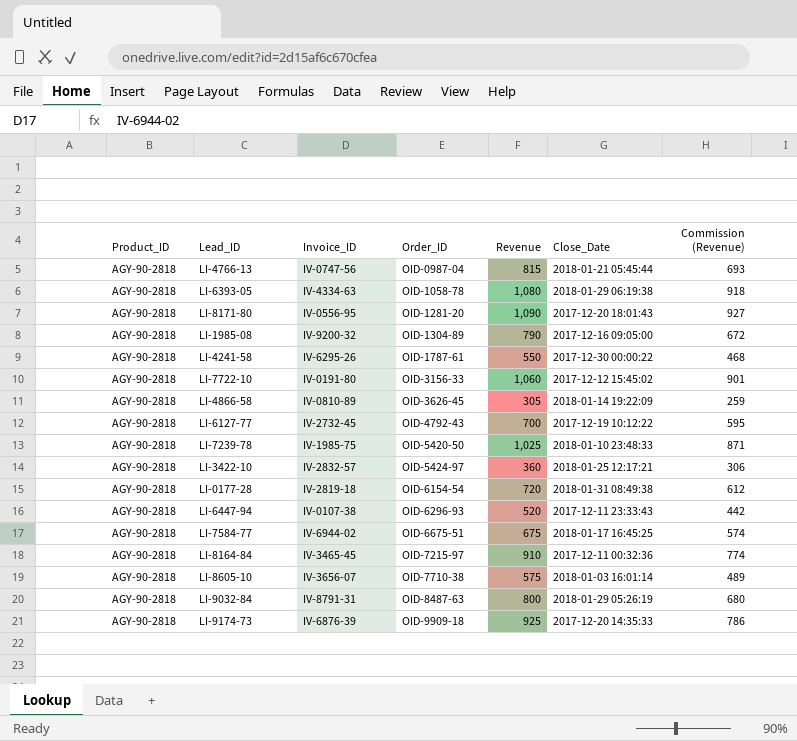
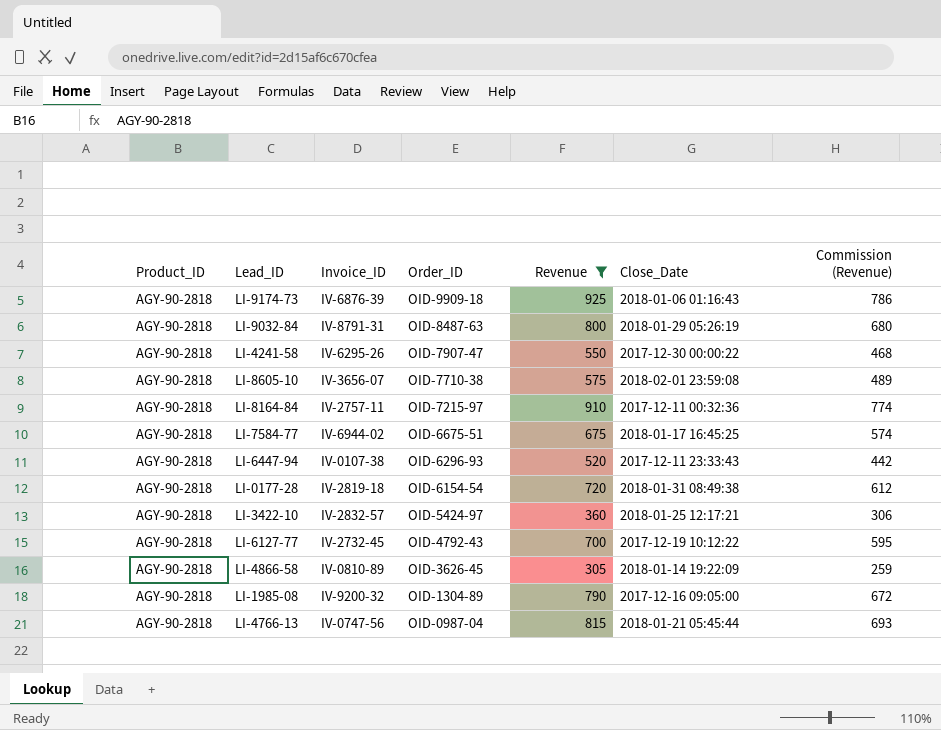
filter: none -> Revenue <= 925
row order: Order_ID ascending -> Order_ID descending
LI-9174-73 | Close_Date: 2017-12-20 14:35:33 -> 2018-01-06 01:16:43
LI-4241-58 | Order_ID: OID-1787-61 -> OID-7907-47
LI-8605-10 | Close_Date: 2018-01-03 16:01:14 -> 2018-02-01 23:59:08
LI-8164-84 | Invoice_ID: IV-3465-45 -> IV-2757-11

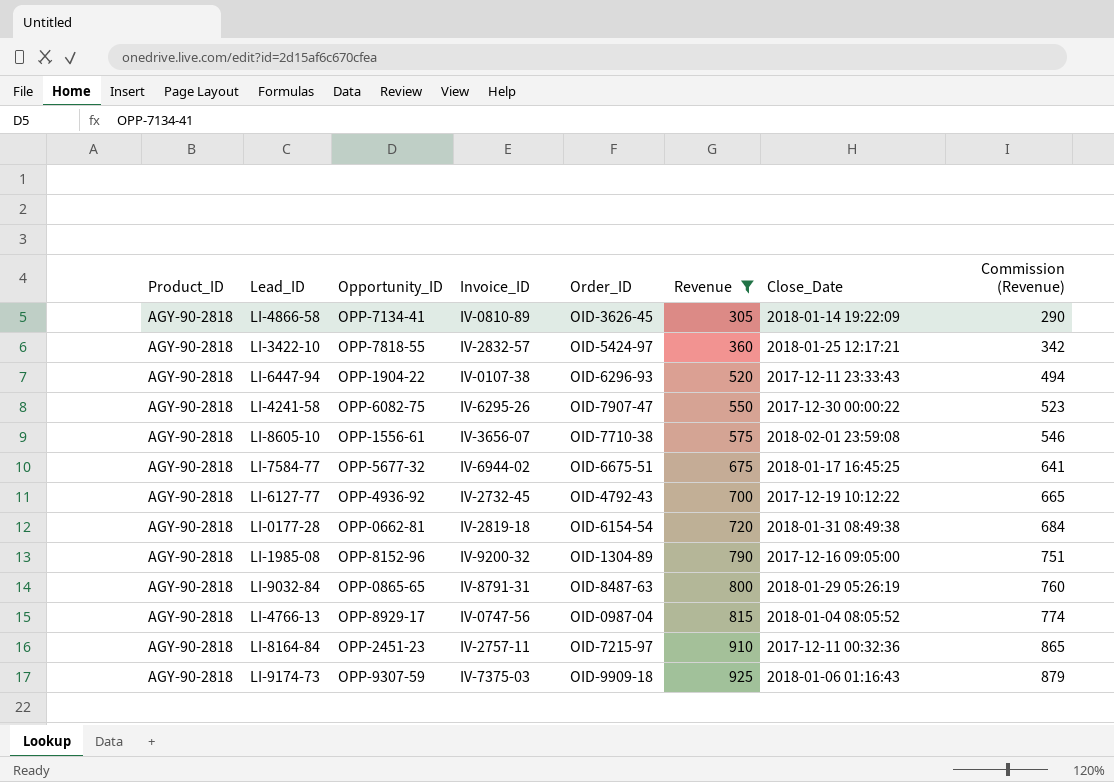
row order: Order_ID descending -> Revenue ascending
column Opportunity_ID | position: none -> 3
column Commission (Revenue) | formula: [Revenue] * 0.85 -> [Revenue] * 0.95
LI-4766-13 | Close_Date: 2018-01-21 05:45:44 -> 2018-01-04 08:05:52
LI-9174-73 | Invoice_ID: IV-6876-39 -> IV-7375-03

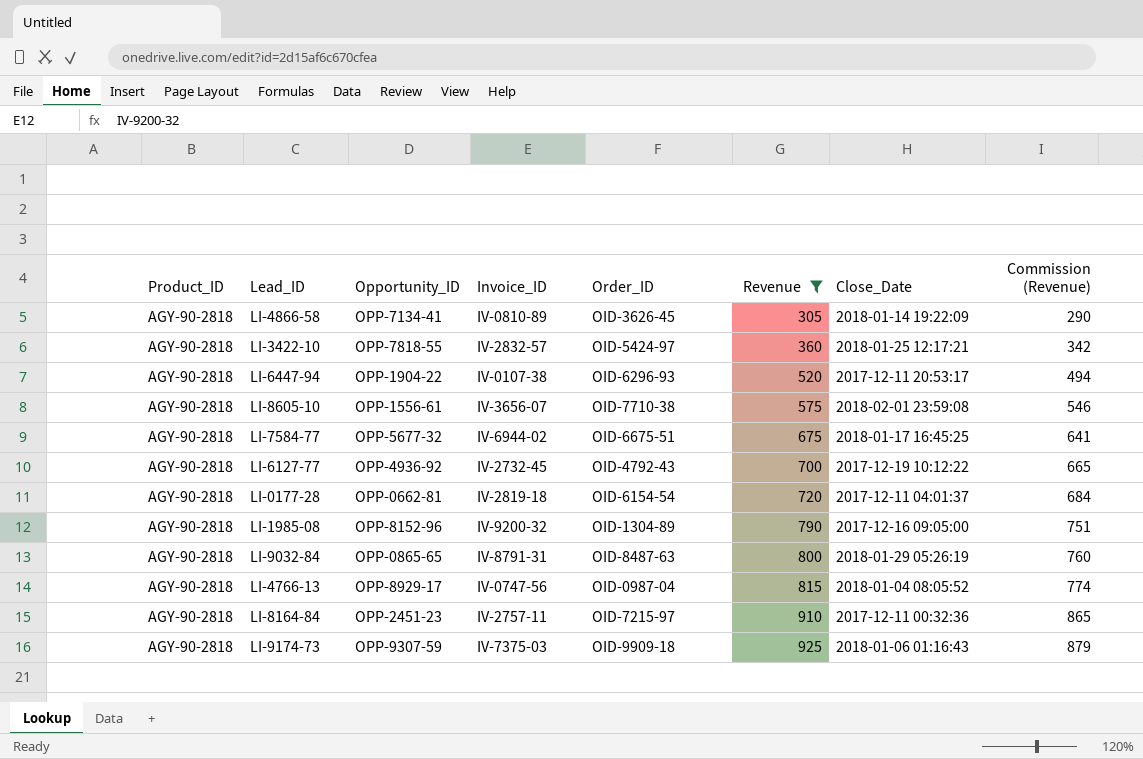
row LI-4241-58: AGY-90-2818 | OPP-6082-75 | IV-6295-26 | OID-7907-47 | 550 | 2017-12-30 00:00:22 | 523 -> none
LI-6447-94 | Close_Date: 2017-12-11 23:33:43 -> 2017-12-11 20:53:17
LI-0177-28 | Close_Date: 2018-01-31 08:49:38 -> 2017-12-11 04:01:37

